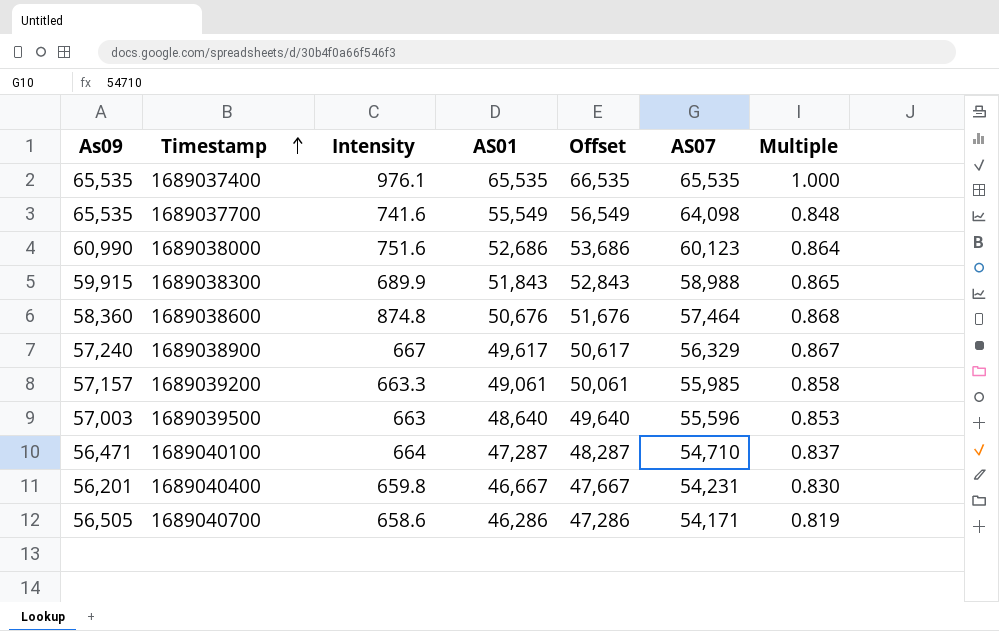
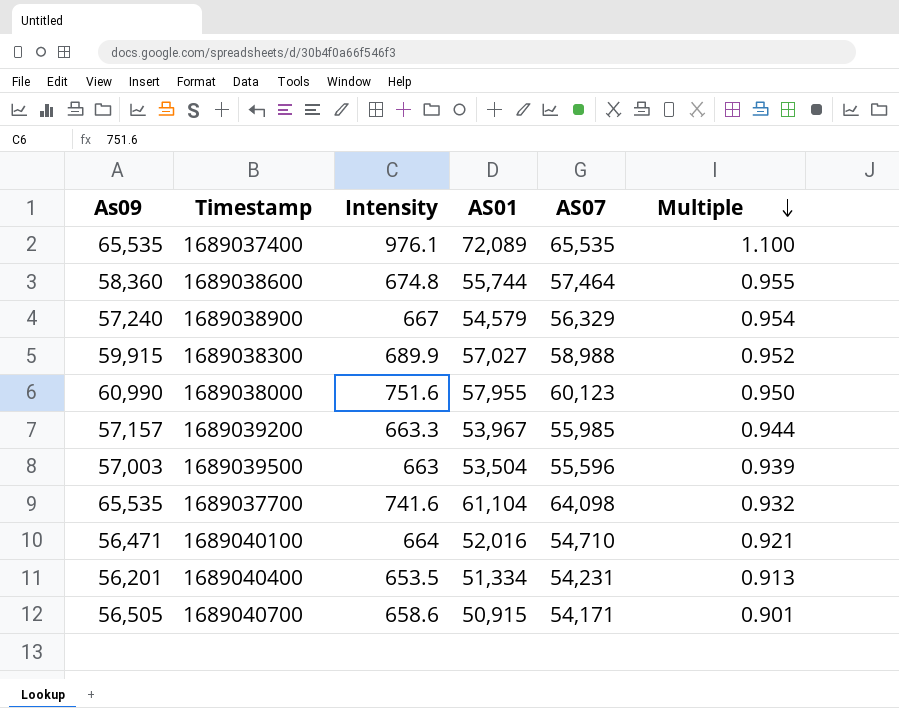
row order: Timestamp ascending -> Multiple descending
column Offset | formula: [AS01] + 1000 -> none
1689037400 | AS01: 65,535 -> 72,089
1689037400 | Multiple: 1.000 -> 1.100
1689038600 | Intensity: 874.8 -> 674.8
1689038600 | AS01: 50,676 -> 55,744
1689038600 | Multiple: 0.868 -> 0.955
1689038900 | AS01: 49,617 -> 54,579
1689038900 | Multiple: 0.867 -> 0.954
1689038300 | AS01: 51,843 -> 57,027
1689038300 | Multiple: 0.865 -> 0.952
1689038000 | AS01: 52,686 -> 57,955
1689038000 | Multiple: 0.864 -> 0.950
1689039200 | AS01: 49,061 -> 53,967
1689039200 | Multiple: 0.858 -> 0.944
1689039500 | AS01: 48,640 -> 53,504
1689039500 | Multiple: 0.853 -> 0.939
1689037700 | AS01: 55,549 -> 61,104
1689037700 | Multiple: 0.848 -> 0.932
1689040100 | AS01: 47,287 -> 52,016
1689040100 | Multiple: 0.837 -> 0.921
1689040400 | Intensity: 659.8 -> 653.5
1689040400 | AS01: 46,667 -> 51,334
1689040400 | Multiple: 0.830 -> 0.913
1689040700 | AS01: 46,286 -> 50,915
1689040700 | Multiple: 0.819 -> 0.901

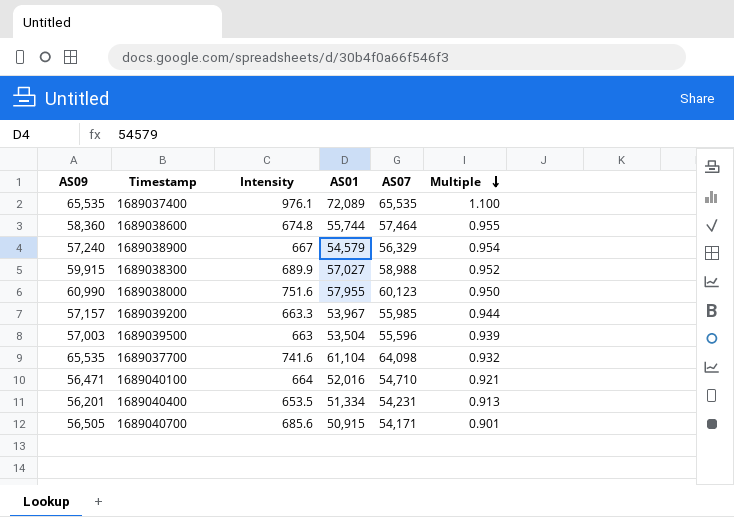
column name: As09 -> AS09
1689040700 | Intensity: 658.6 -> 685.6

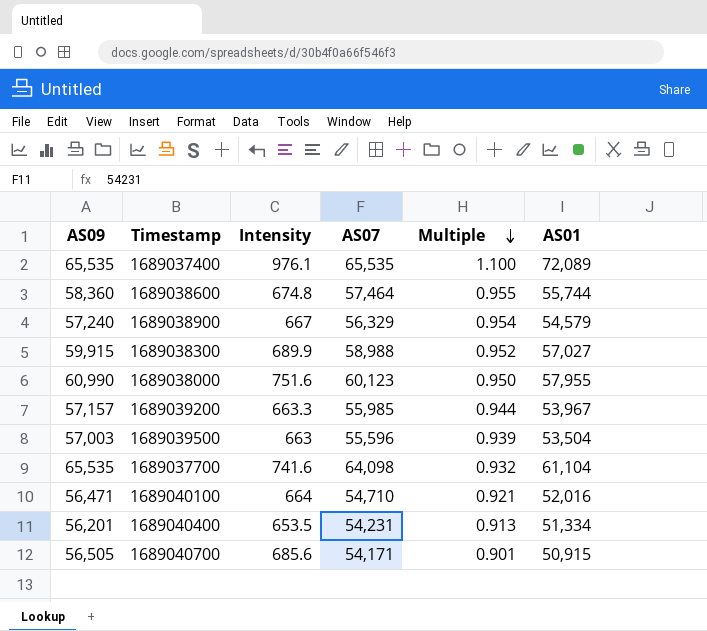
column AS01 | position: 4 -> 6

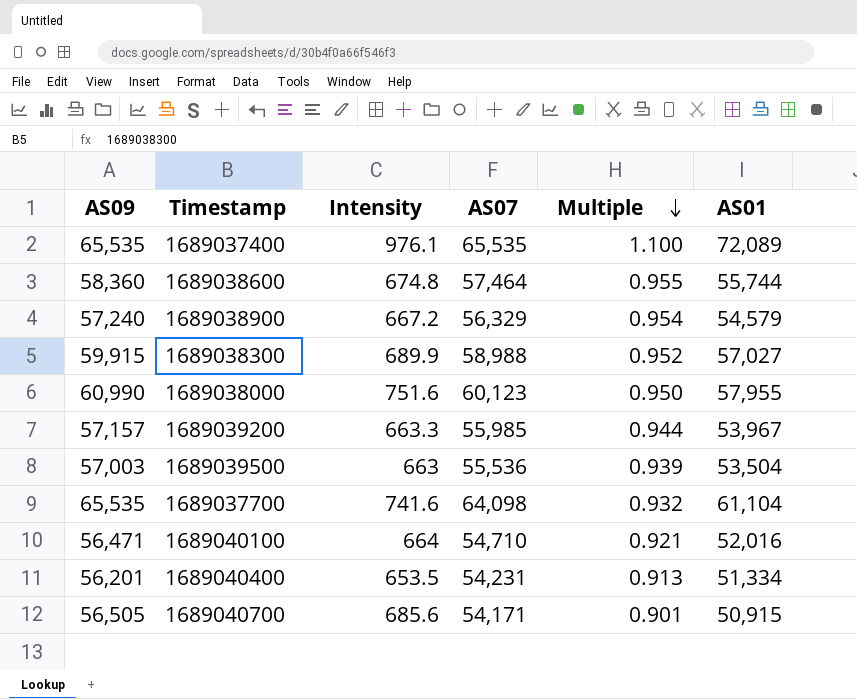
1689038900 | Intensity: 667 -> 667.2
1689039500 | AS07: 55,596 -> 55,536

